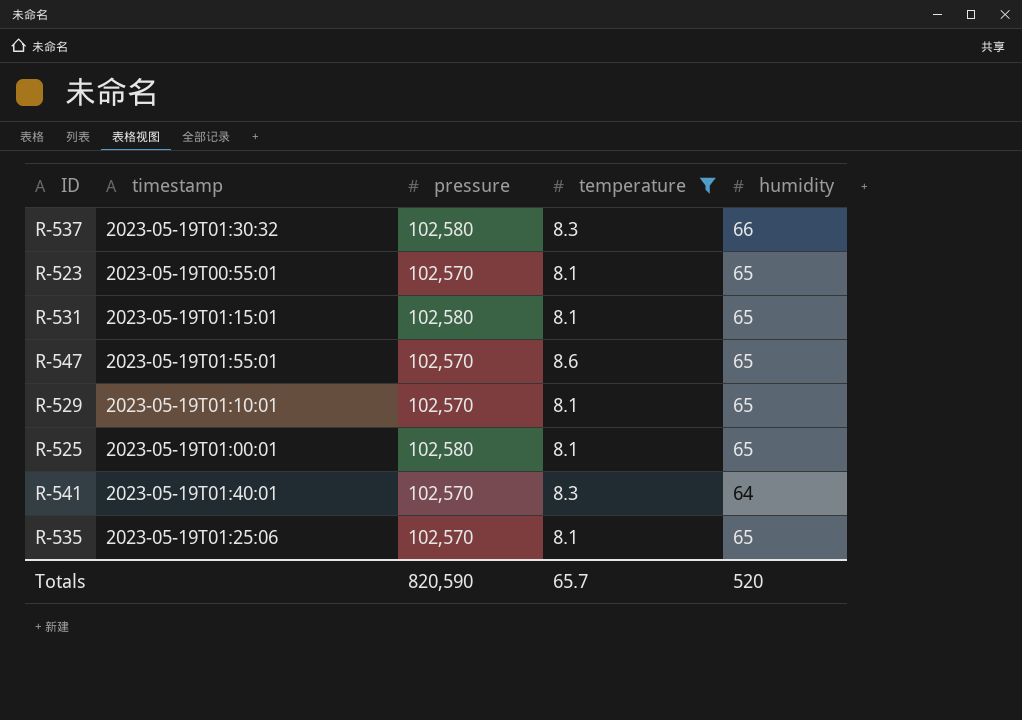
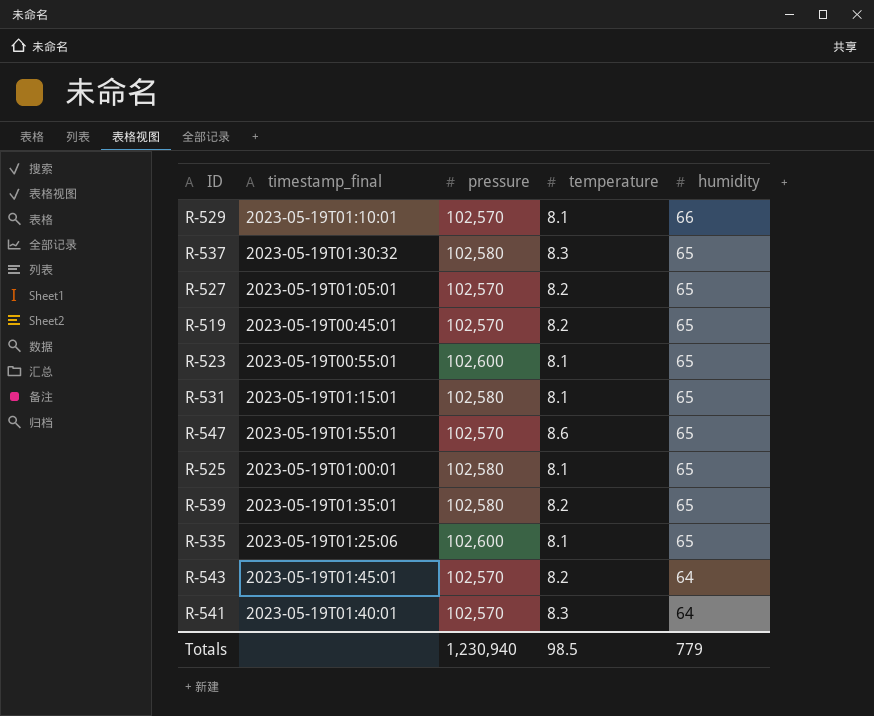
filter: temperature != 8.2 -> none
row order: none -> humidity descending
column name: timestamp -> timestamp_final
R-529 | humidity: 65 -> 66
R-537 | humidity: 66 -> 65
R-523 | pressure: 102,570 -> 102,600
R-535 | pressure: 102,570 -> 102,600
Totals | pressure: 820,590 -> 1,230,940
Totals | temperature: 65.7 -> 98.5
Totals | humidity: 520 -> 779

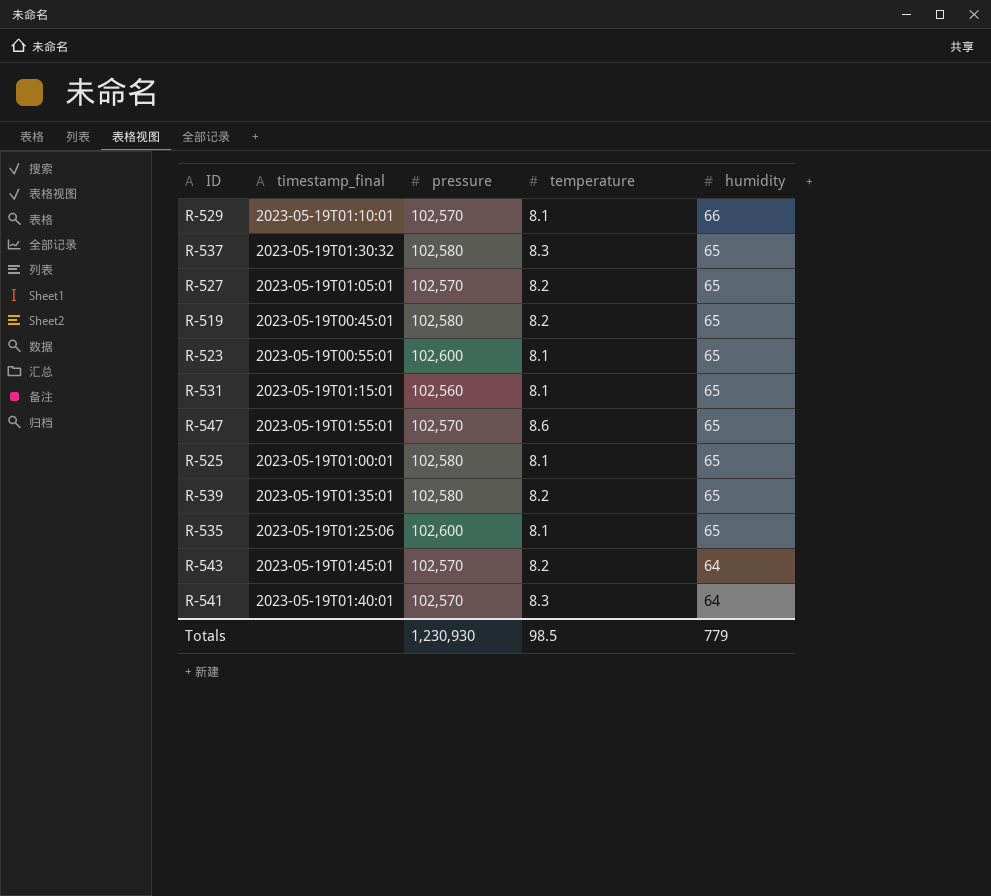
R-519 | pressure: 102,570 -> 102,580
R-531 | pressure: 102,580 -> 102,560
Totals | pressure: 1,230,940 -> 1,230,930

